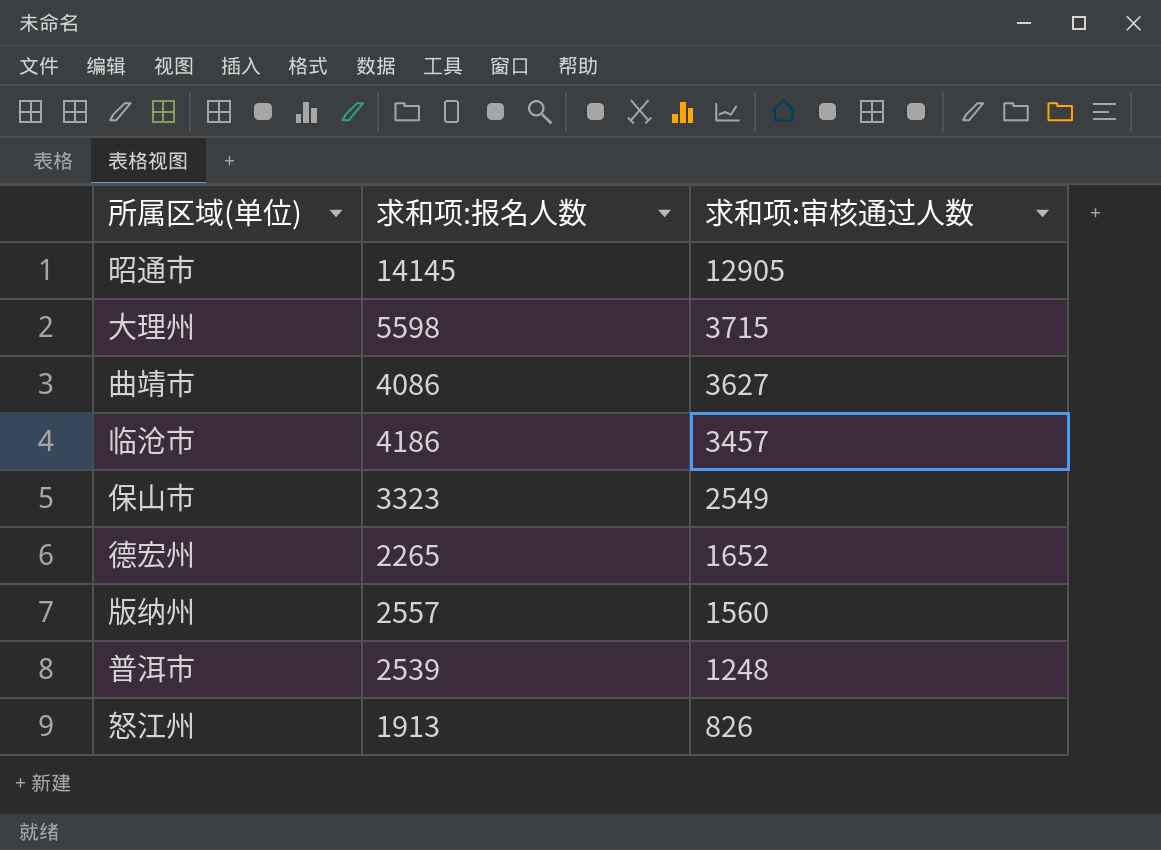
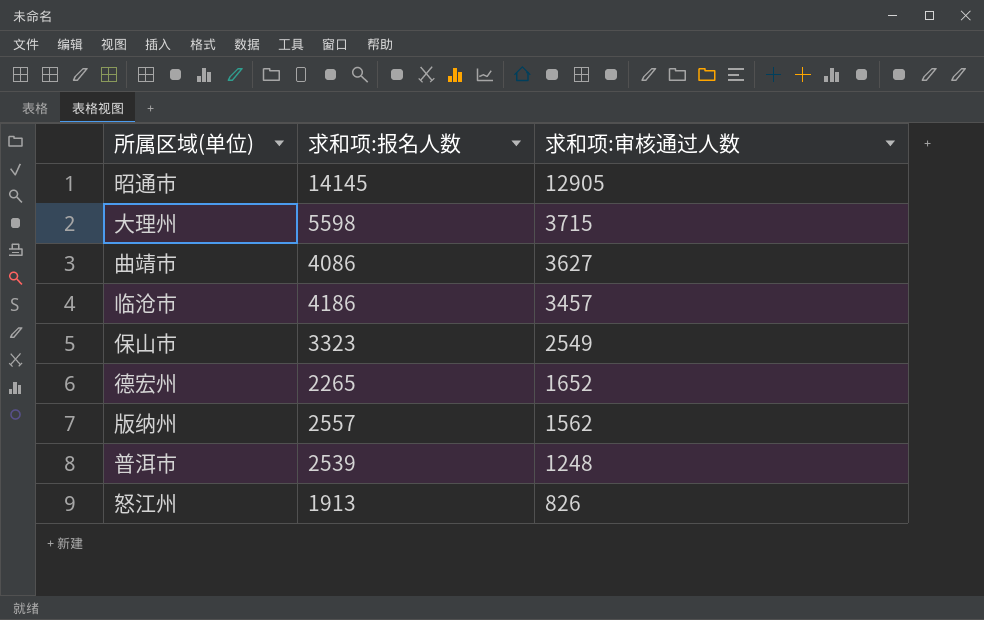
版纳州 | 求和项:审核通过人数: 1560 -> 1562

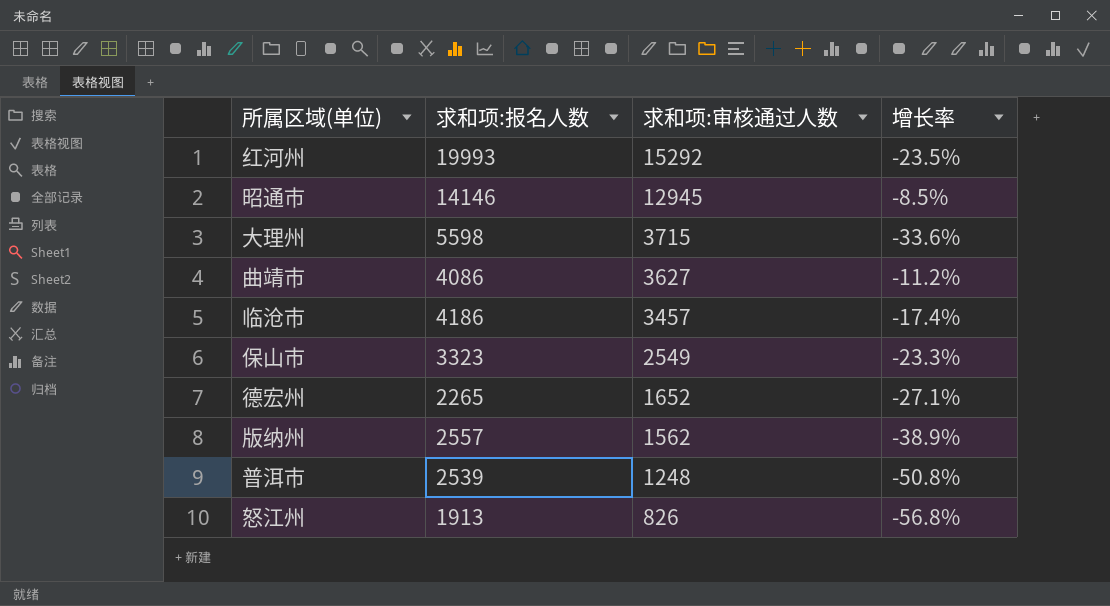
column 增长率 | formula: none -> ([求和项:审核通过人数] - [求和项:报名人数]) / [求和项:报名人数]
row 红河州: none -> 19993 | 15292 | -23.5%
昭通市 | 求和项:报名人数: 14145 -> 14146
昭通市 | 求和项:审核通过人数: 12905 -> 12945

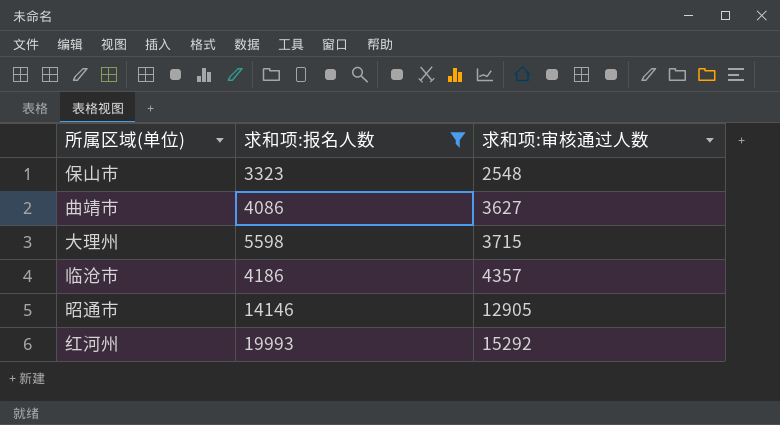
filter: none -> 求和项:报名人数 >= 3323
row order: 求和项:审核通过人数 descending -> 求和项:审核通过人数 ascending
column 增长率 | formula: ([求和项:审核通过人数] - [求和项:报名人数]) / [求和项:报名人数] -> none
保山市 | 求和项:审核通过人数: 2549 -> 2548
临沧市 | 求和项:审核通过人数: 3457 -> 4357
昭通市 | 求和项:审核通过人数: 12945 -> 12905

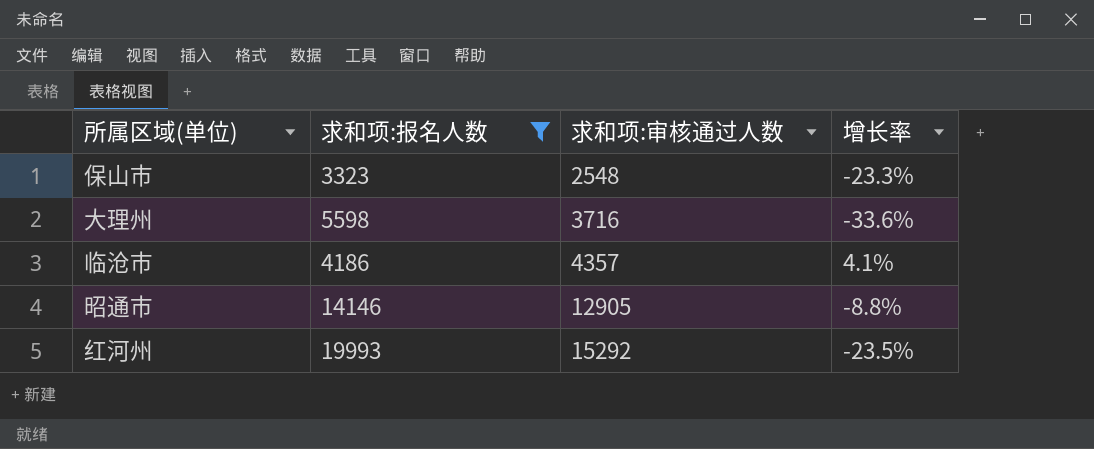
column 增长率 | formula: none -> ([求和项:审核通过人数] - [求和项:报名人数]) / [求和项:报名人数]
row 曲靖市: 4086 | 3627 -> none
大理州 | 求和项:审核通过人数: 3715 -> 3716

